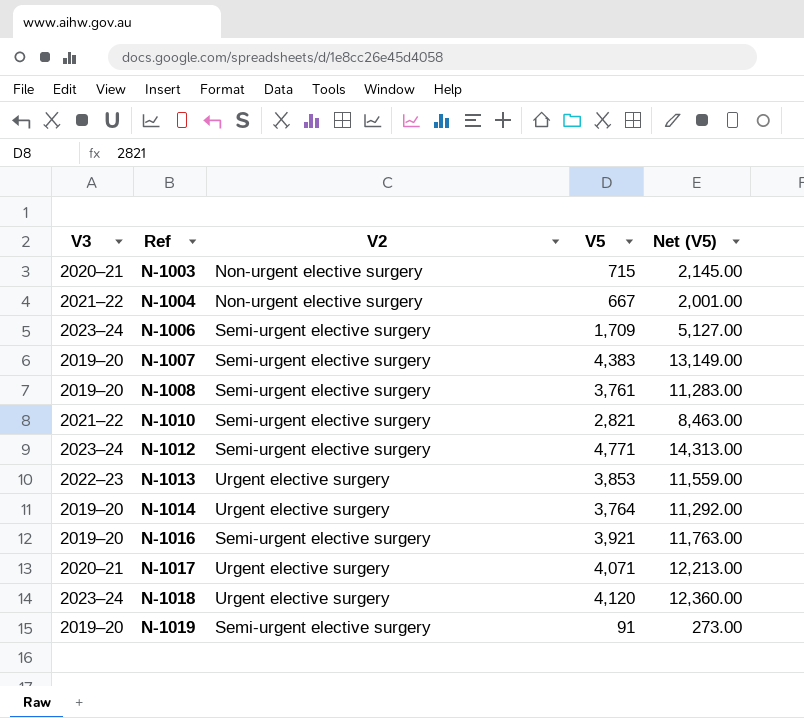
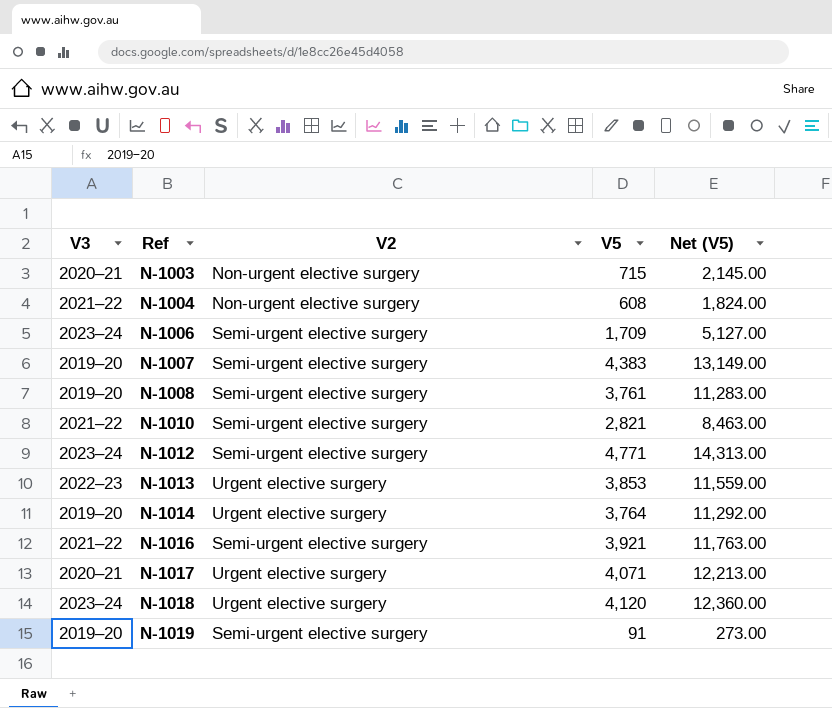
N-1004 | V5: 667 -> 608
N-1004 | Net (V5): 2,001.00 -> 1,824.00
N-1016 | V3: 2019–20 -> 2021–22

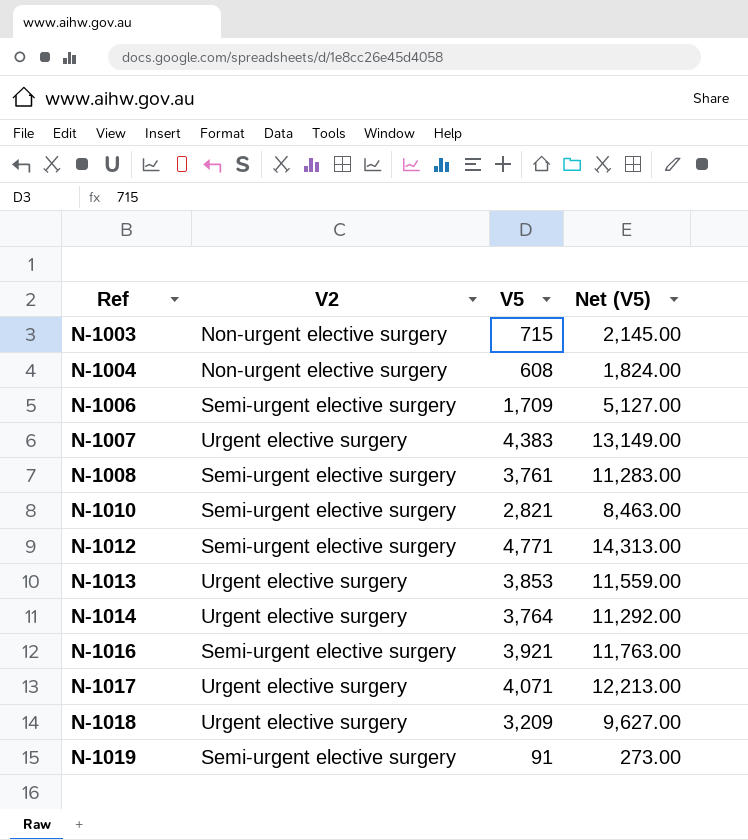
column V3 | position: 1 -> none
N-1007 | V2: Semi-urgent elective surgery -> Urgent elective surgery
N-1018 | V5: 4,120 -> 3,209
N-1018 | Net (V5): 12,360.00 -> 9,627.00

